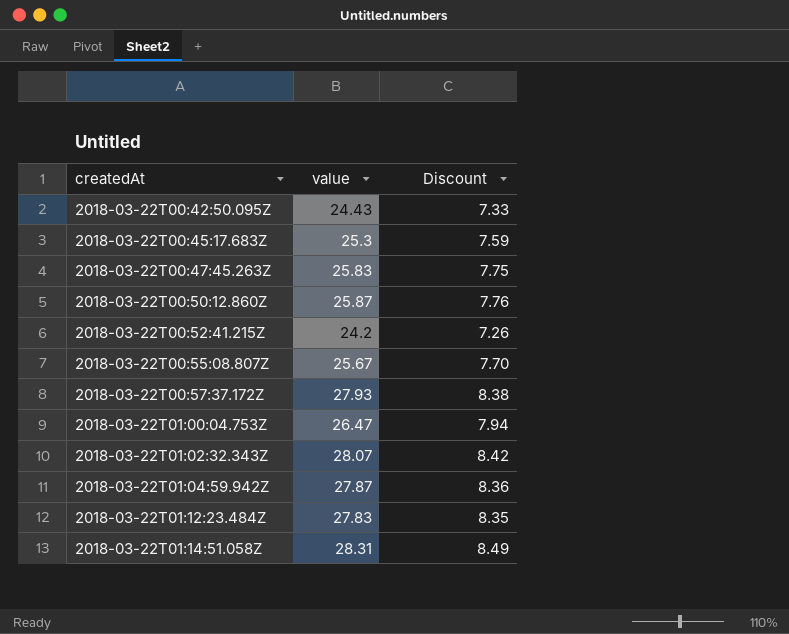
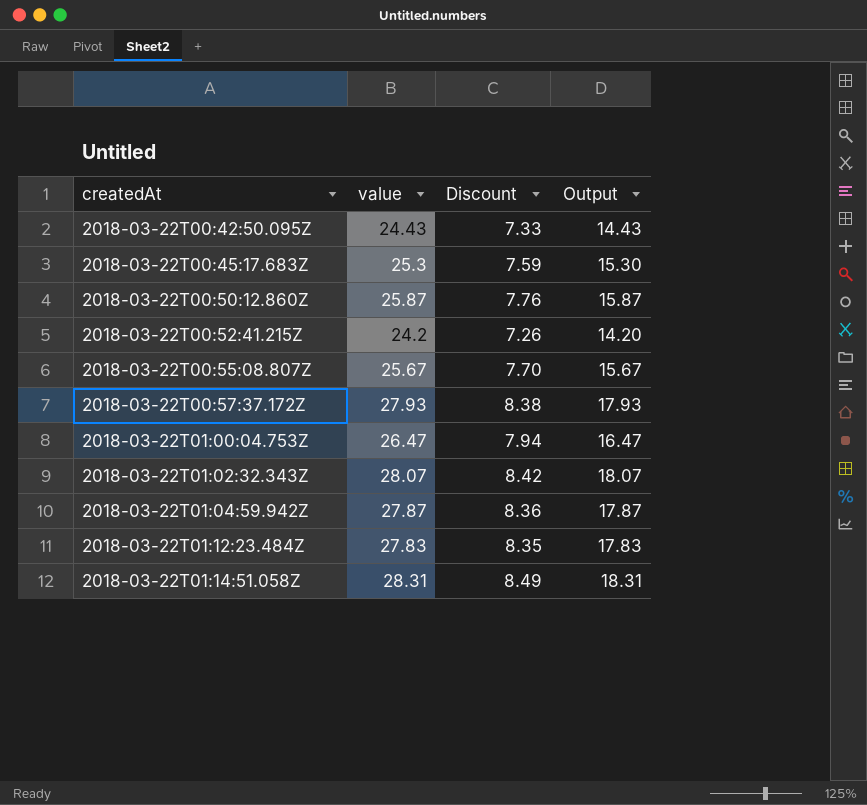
column Output | formula: none -> [value] - 10
row 2018-03-22T00:47:45.263Z: 25.83 | 7.75 -> none

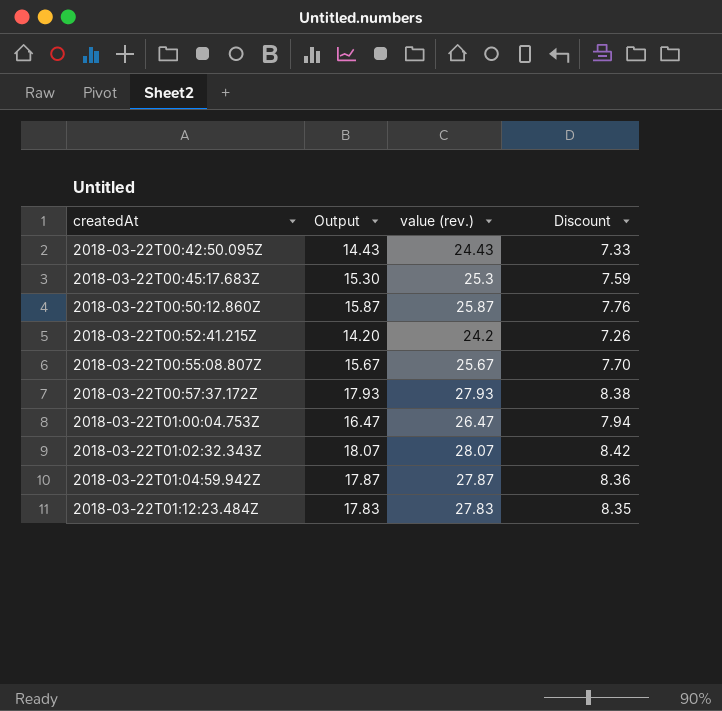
column Output | position: 4 -> 2
column name: value -> value (rev.)
row 2018-03-22T01:14:51.058Z: 28.31 | 8.49 | 18.31 -> none

